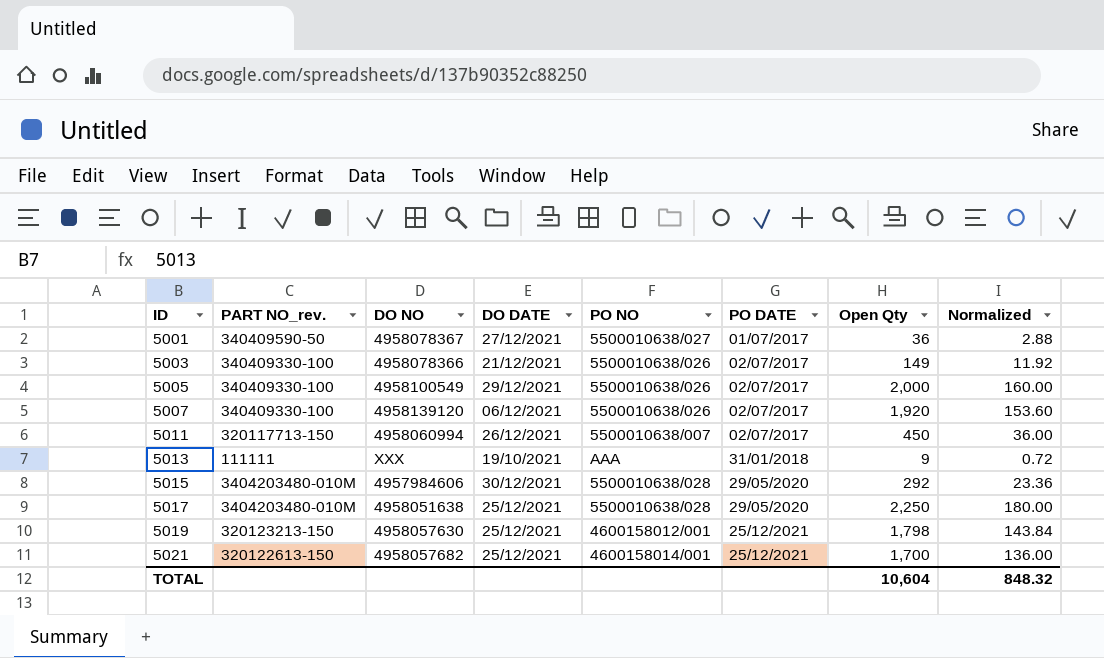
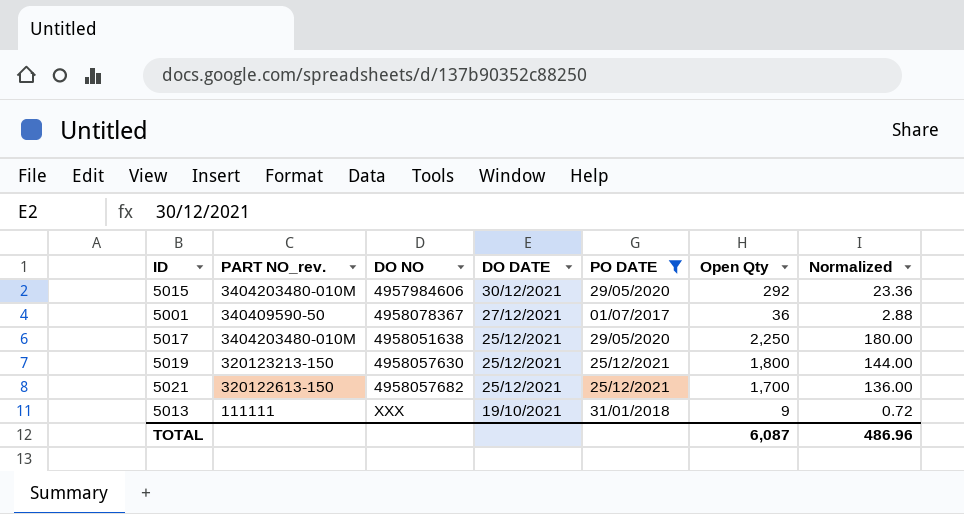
filter: none -> PO DATE != 02/07/2017
row order: ID ascending -> DO DATE descending
column PO NO | position: 5 -> none
5019 | Open Qty: 1,798 -> 1,800
5019 | Normalized: 143.84 -> 144.00
TOTAL | Open Qty: 10,604 -> 6,087
TOTAL | Normalized: 848.32 -> 486.96

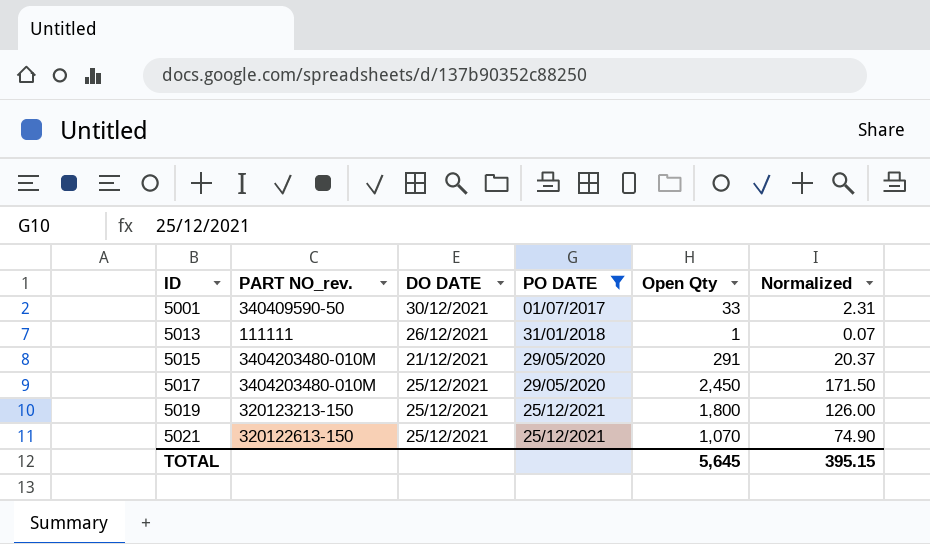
row order: DO DATE descending -> ID ascending
column DO NO | position: 3 -> none
column Normalized | formula: [Open Qty] * 0.08 -> [Open Qty] * 0.07
5001 | DO DATE: 27/12/2021 -> 30/12/2021
5001 | Open Qty: 36 -> 33
5013 | DO DATE: 19/10/2021 -> 26/12/2021
5013 | Open Qty: 9 -> 1
5015 | DO DATE: 30/12/2021 -> 21/12/2021
5015 | Open Qty: 292 -> 291
5017 | Open Qty: 2,250 -> 2,450
5021 | Open Qty: 1,700 -> 1,070
TOTAL | Open Qty: 6,087 -> 5,645
TOTAL | Normalized: 486.96 -> 395.15

